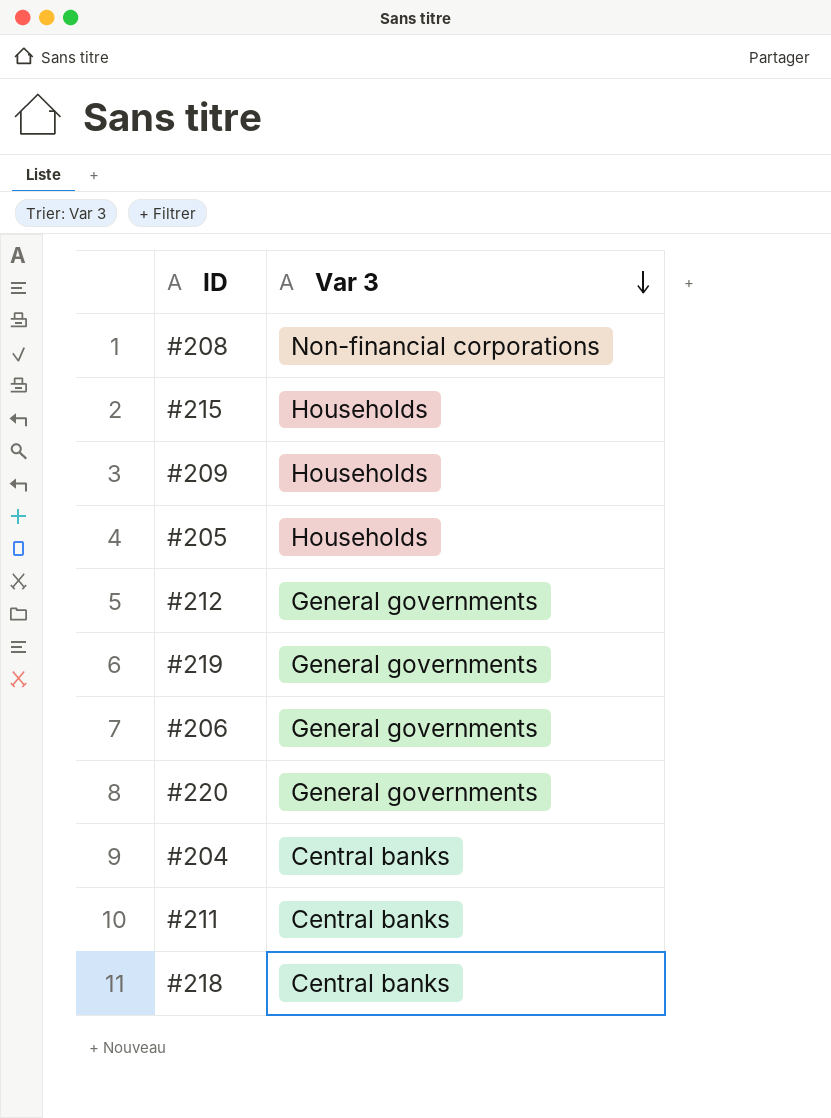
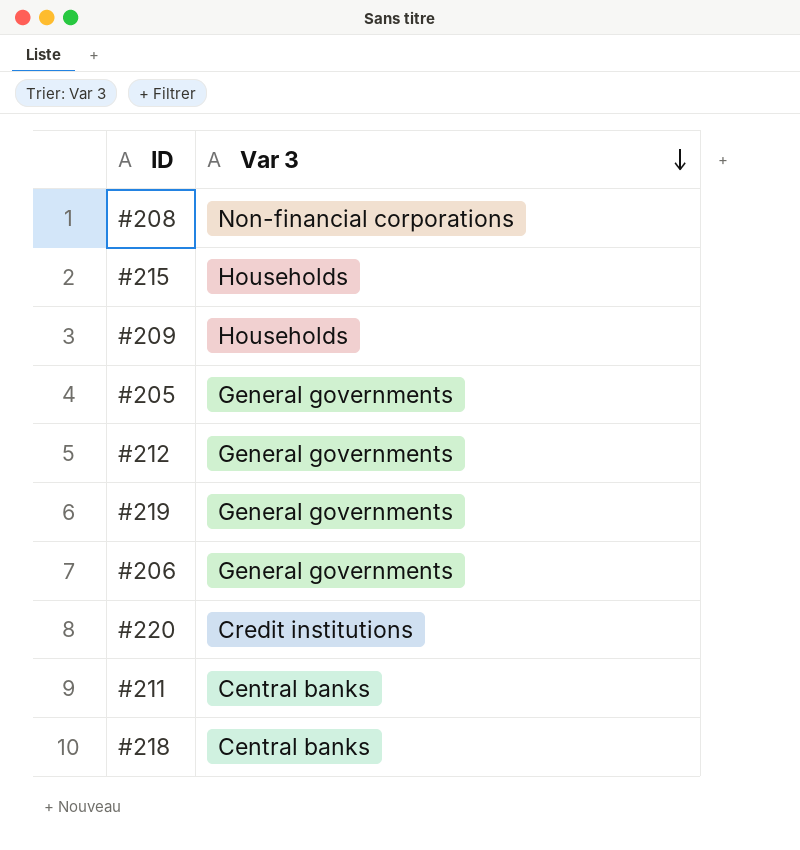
row #204: Central banks -> none
#205 | Var 3: Households -> General governments
#220 | Var 3: General governments -> Credit institutions

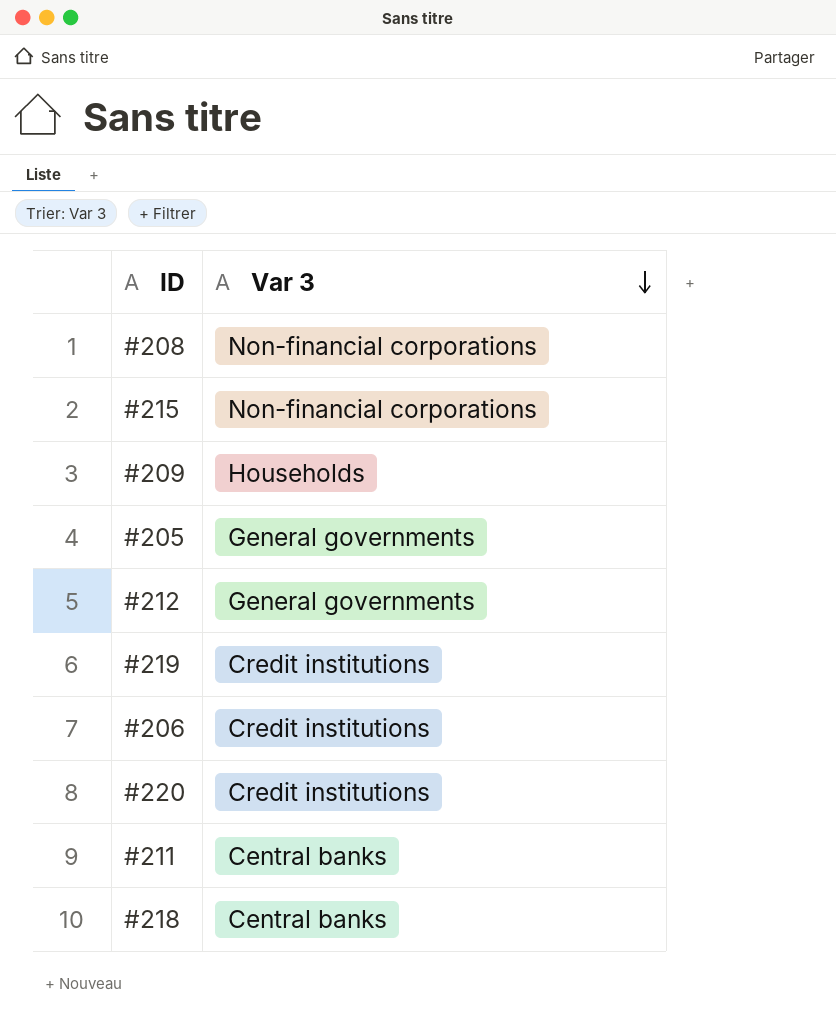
#215 | Var 3: Households -> Non-financial corporations
#219 | Var 3: General governments -> Credit institutions
#206 | Var 3: General governments -> Credit institutions

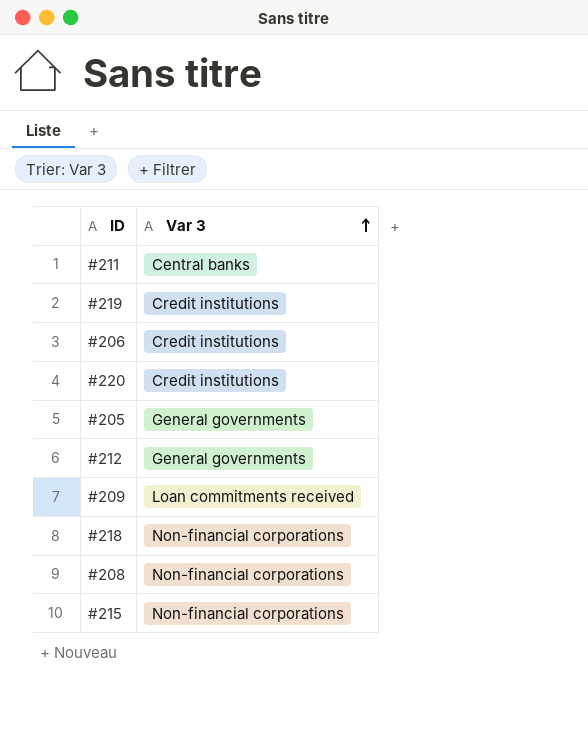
row order: Var 3 descending -> Var 3 ascending
#209 | Var 3: Households -> Loan commitments received
#218 | Var 3: Central banks -> Non-financial corporations

